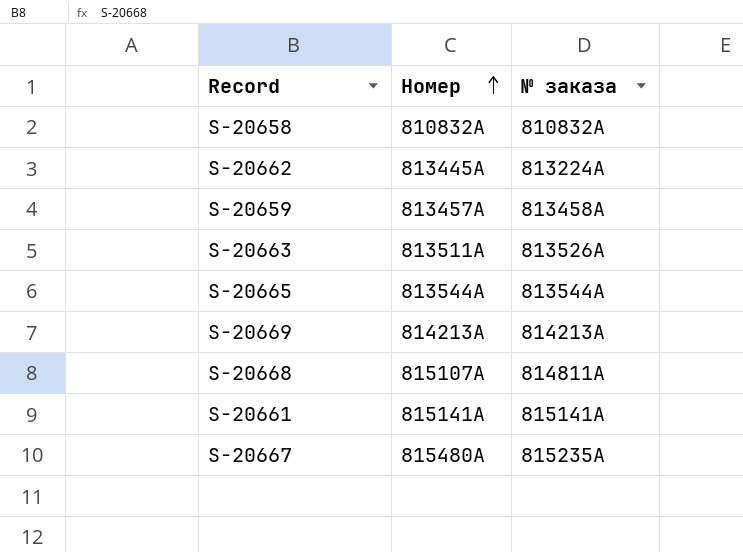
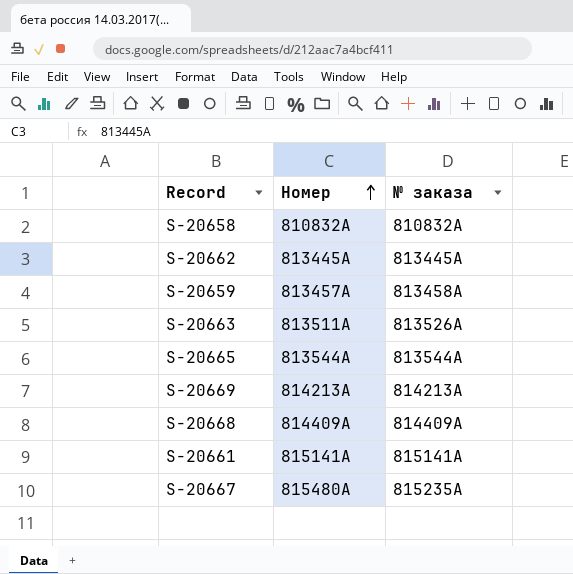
S-20662 | № заказа: 813224A -> 813445A
S-20668 | Номер: 815107A -> 814409A
S-20668 | № заказа: 814811A -> 814409A

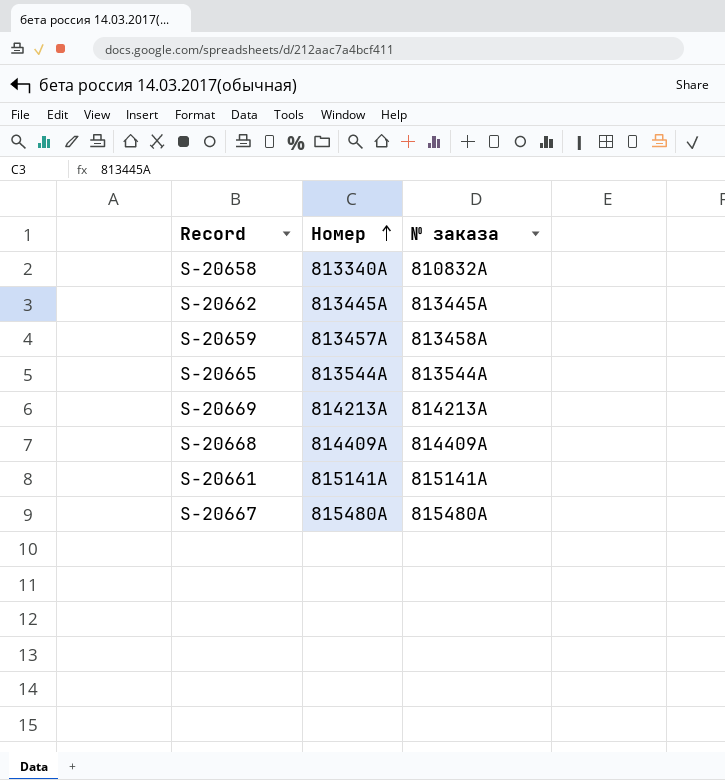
row S-20663: 813511A | 813526A -> none
S-20658 | Номер: 810832A -> 813340A
S-20667 | № заказа: 815235A -> 815480A

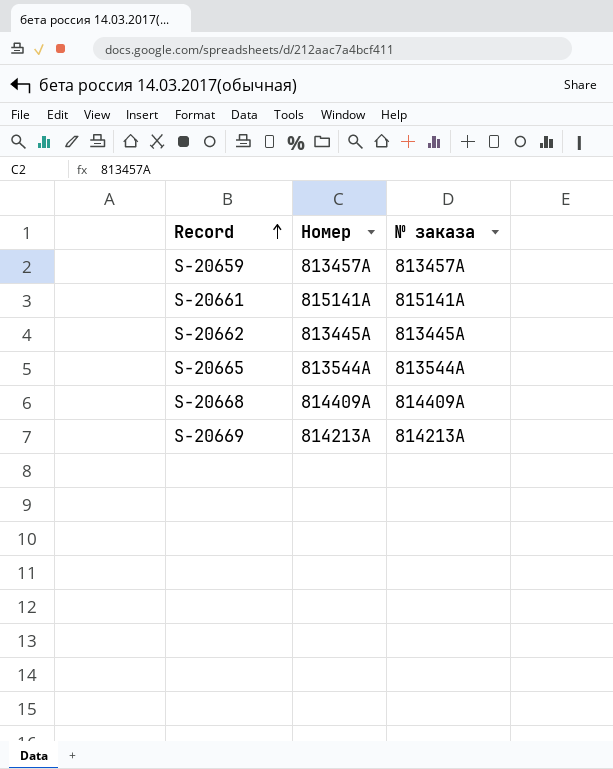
row order: Номер ascending -> Record ascending
row S-20658: 813340A | 810832A -> none
row S-20667: 815480A | 815480A -> none
S-20659 | № заказа: 813458A -> 813457A

